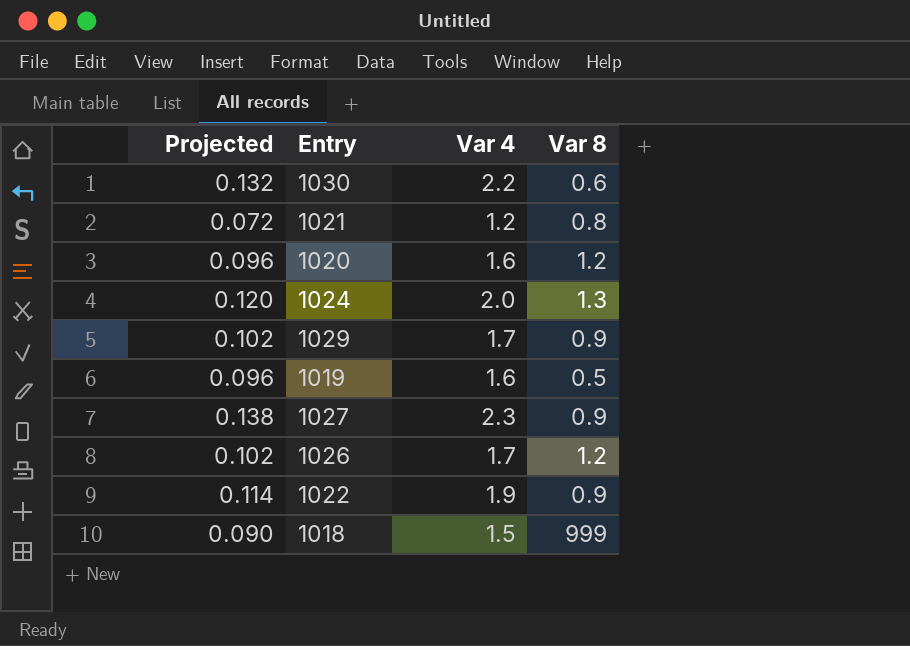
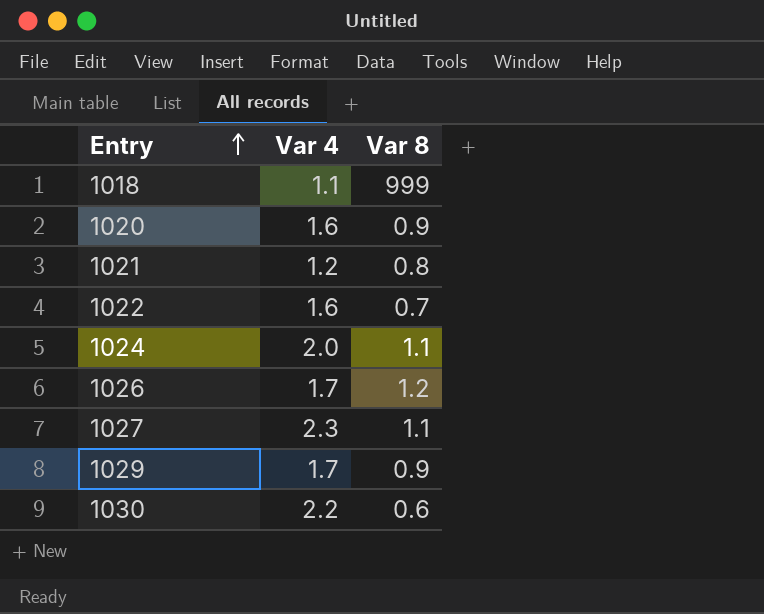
row order: none -> Entry ascending
column Projected | formula: [Var 4] * 0.06 -> none
row 1019: 0.096 | 1.6 | 0.5 -> none
1018 | Var 4: 1.5 -> 1.1
1020 | Var 8: 1.2 -> 0.9
1022 | Var 4: 1.9 -> 1.6
1022 | Var 8: 0.9 -> 0.7
1024 | Var 8: 1.3 -> 1.1
1027 | Var 8: 0.9 -> 1.1

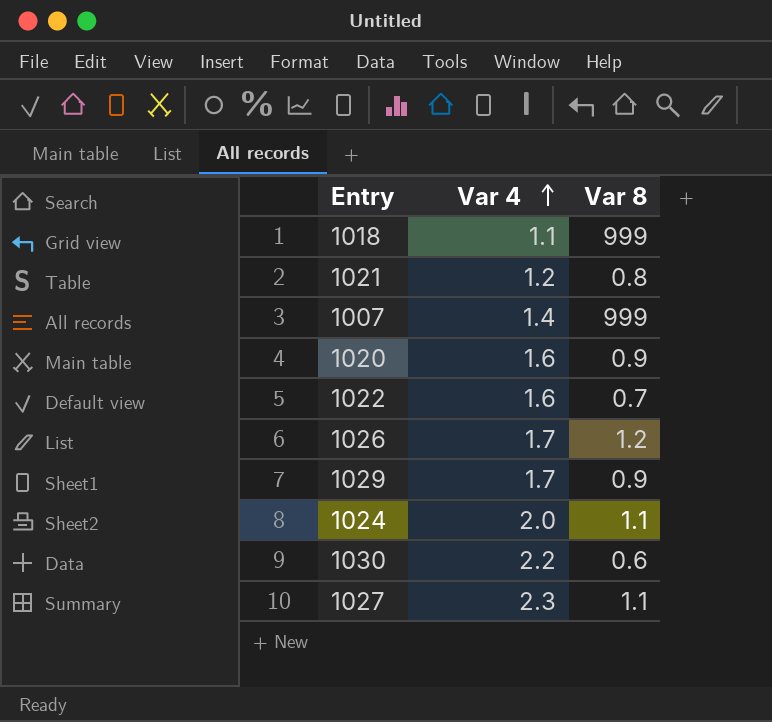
row order: Entry ascending -> Var 4 ascending
row 1007: none -> 1.4 | 999

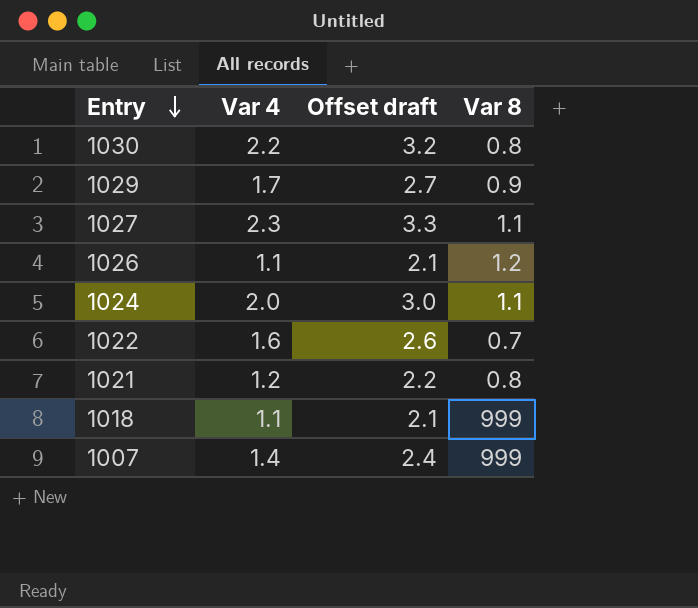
row order: Var 4 ascending -> Entry descending
column Offset draft | formula: none -> [Var 4] + 1
row 1020: 1.6 | 0.9 -> none
1030 | Var 8: 0.6 -> 0.8
1026 | Var 4: 1.7 -> 1.1

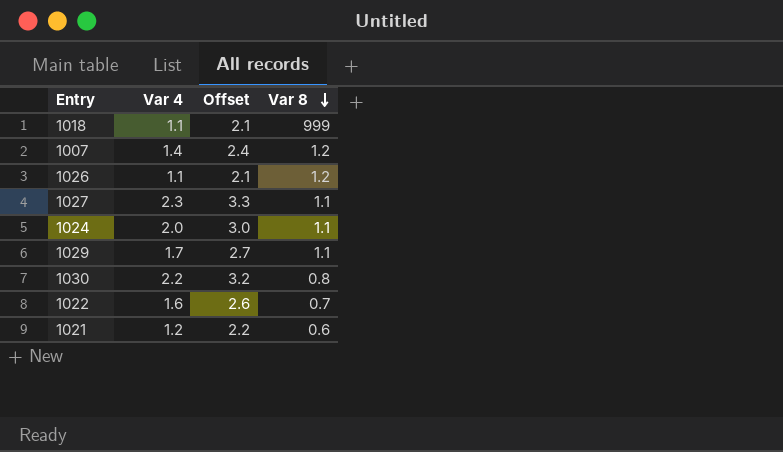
row order: Entry descending -> Var 8 descending
column name: Offset draft -> Offset
1007 | Var 8: 999 -> 1.2
1029 | Var 8: 0.9 -> 1.1
1021 | Var 8: 0.8 -> 0.6

